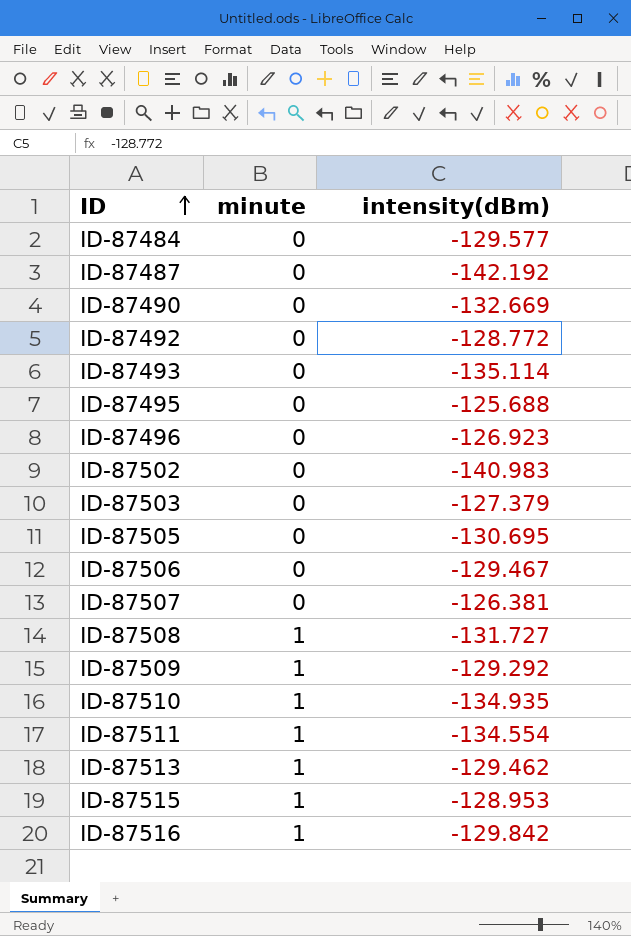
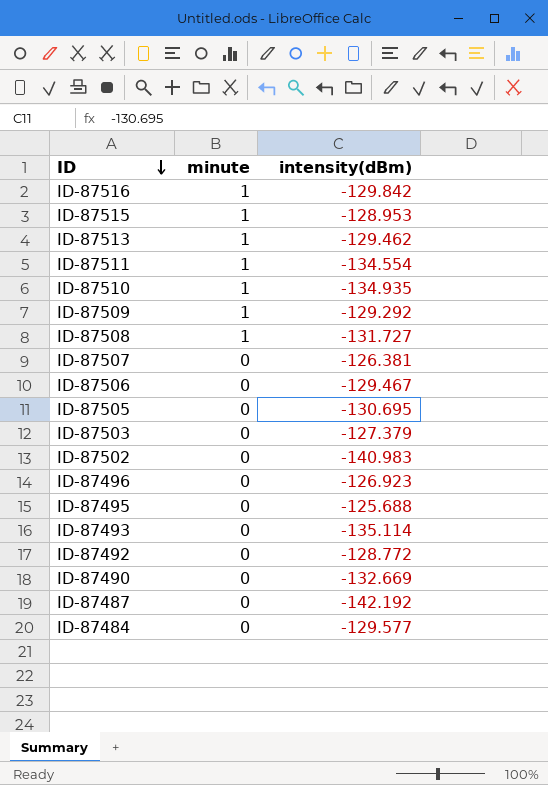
row order: ID ascending -> ID descending

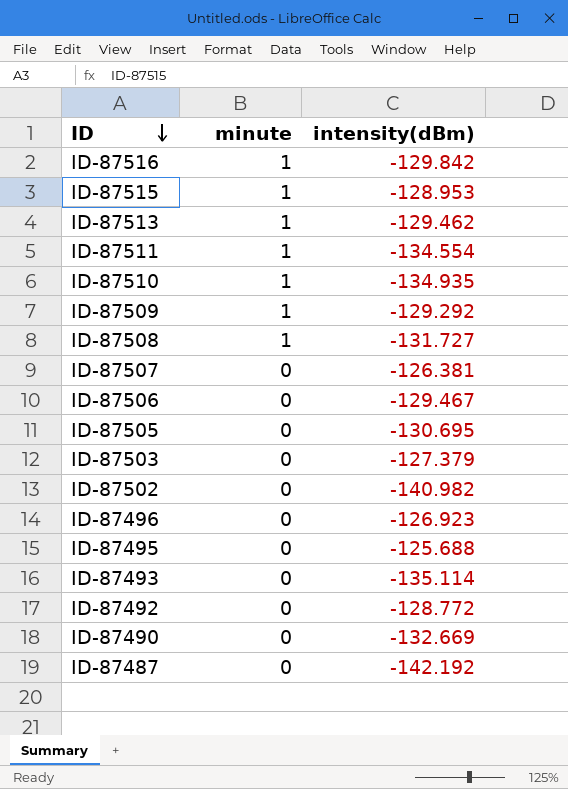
row ID-87484: 0 | -129.577 -> none
ID-87502 | intensity(dBm): -140.983 -> -140.982

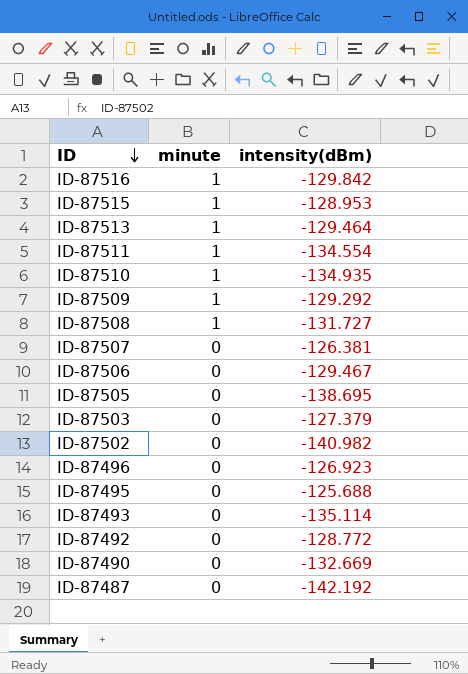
ID-87513 | intensity(dBm): -129.462 -> -129.464
ID-87505 | intensity(dBm): -130.695 -> -138.695

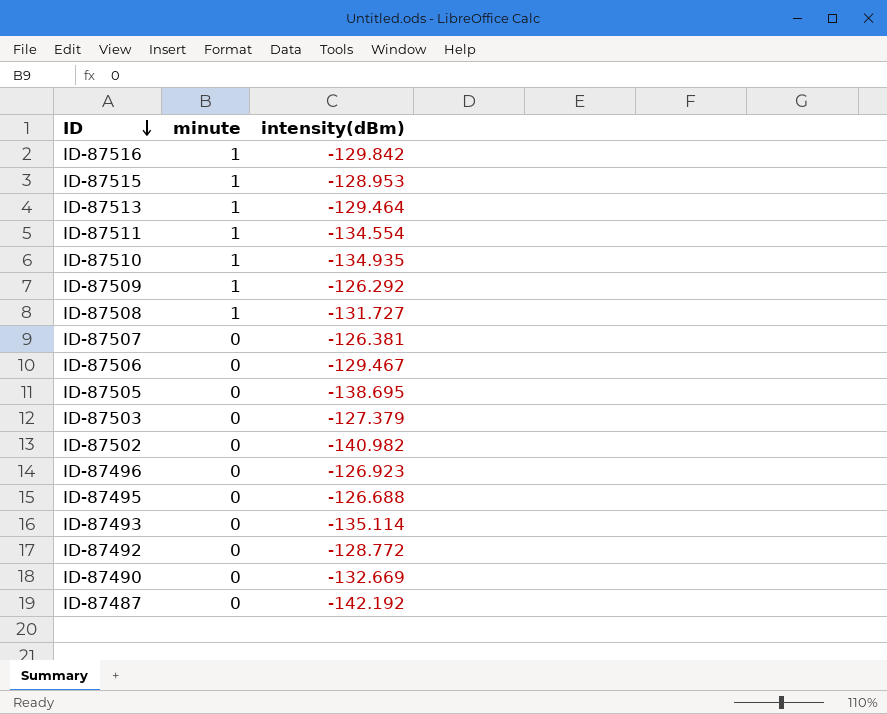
ID-87509 | intensity(dBm): -129.292 -> -126.292
ID-87495 | intensity(dBm): -125.688 -> -126.688

